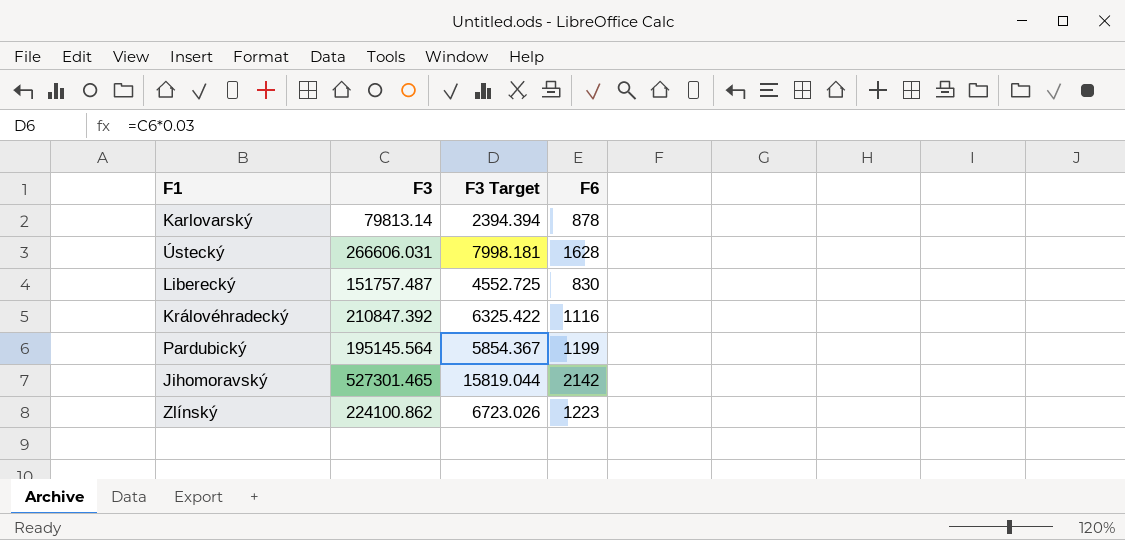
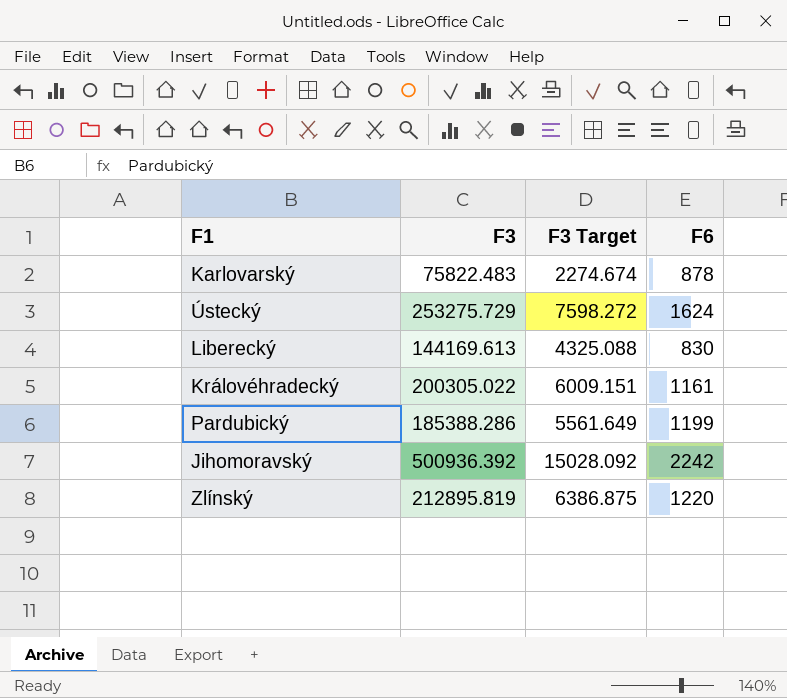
Karlovarský | F3: 79813.14 -> 75822.483
Karlovarský | F3 Target: 2394.394 -> 2274.674
Ústecký | F3: 266606.031 -> 253275.729
Ústecký | F3 Target: 7998.181 -> 7598.272
Ústecký | F6: 1628 -> 1624
Liberecký | F3: 151757.487 -> 144169.613
Liberecký | F3 Target: 4552.725 -> 4325.088
Královéhradecký | F3: 210847.392 -> 200305.022
Královéhradecký | F3 Target: 6325.422 -> 6009.151
Královéhradecký | F6: 1116 -> 1161
Pardubický | F3: 195145.564 -> 185388.286
Pardubický | F3 Target: 5854.367 -> 5561.649
Jihomoravský | F3: 527301.465 -> 500936.392
Jihomoravský | F3 Target: 15819.044 -> 15028.092
Jihomoravský | F6: 2142 -> 2242
Zlínský | F3: 224100.862 -> 212895.819
Zlínský | F3 Target: 6723.026 -> 6386.875
Zlínský | F6: 1223 -> 1220

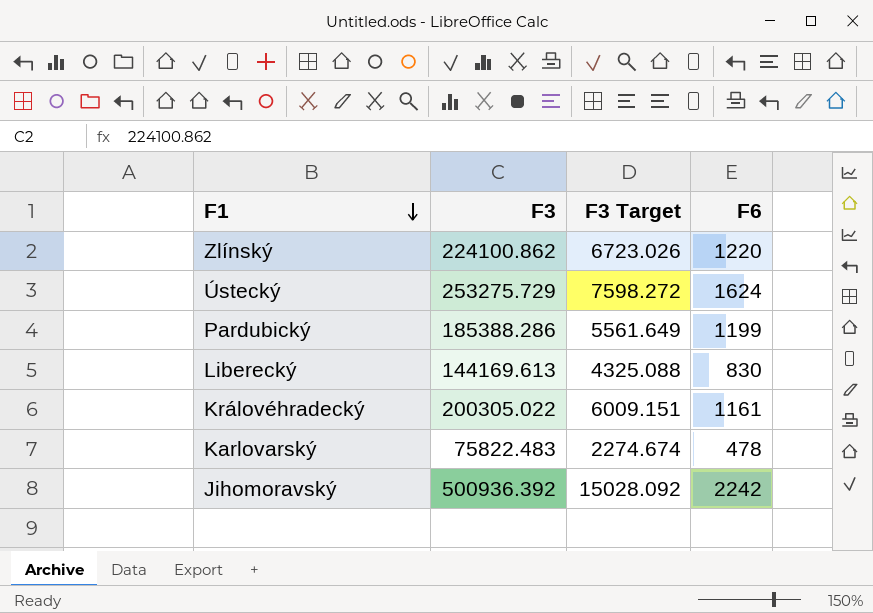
row order: none -> F1 descending
Zlínský | F3: 212895.819 -> 224100.862
Zlínský | F3 Target: 6386.875 -> 6723.026
Karlovarský | F6: 878 -> 478

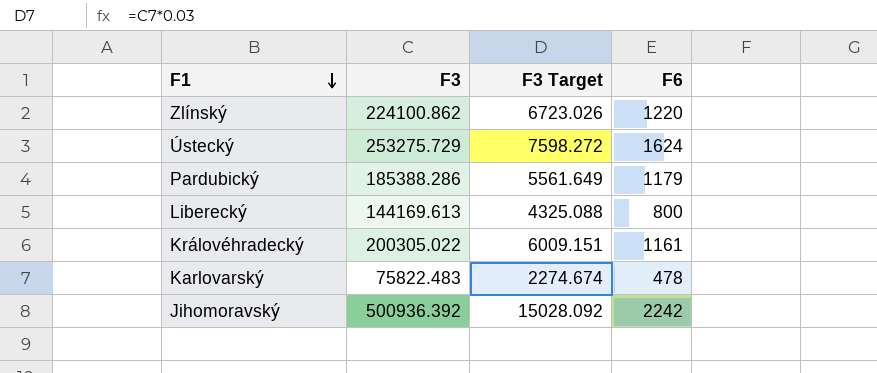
Pardubický | F6: 1199 -> 1179
Liberecký | F6: 830 -> 800

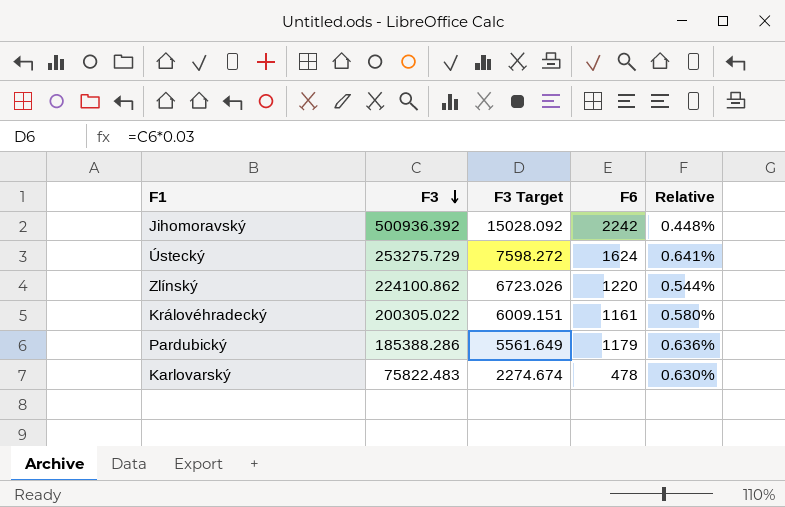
row order: F1 descending -> F3 descending
column Relative | formula: none -> [F6] / [F3]
row Liberecký: 144169.613 | 4325.088 | 800 -> none

